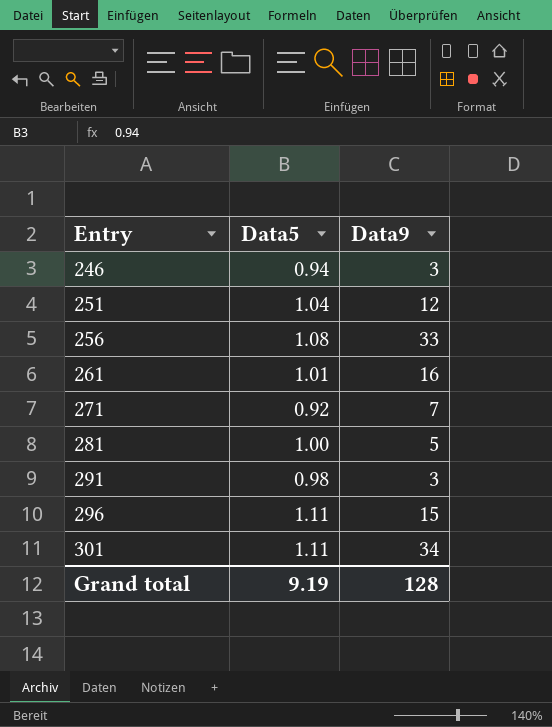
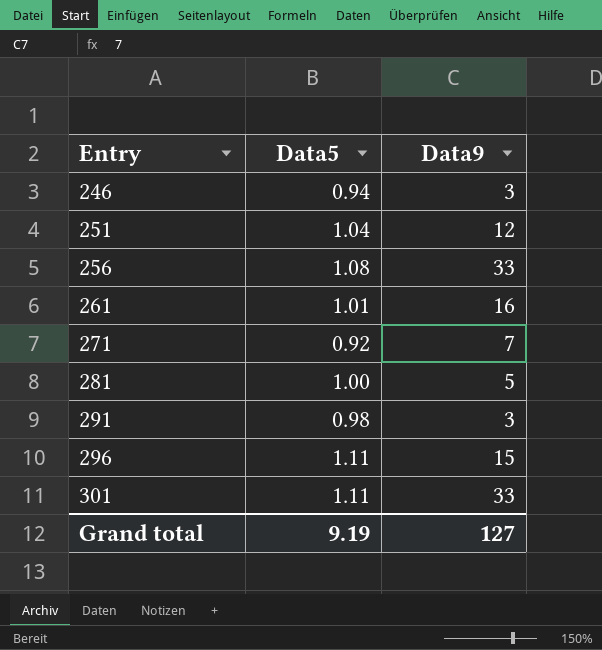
301 | Data9: 34 -> 33
Grand total | Data9: 128 -> 127

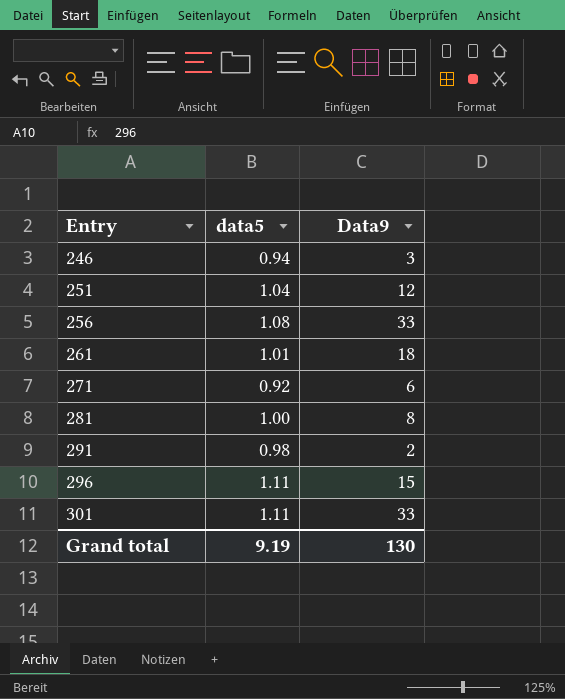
column name: Data5 -> data5
261 | Data9: 16 -> 18
271 | Data9: 7 -> 6
281 | Data9: 5 -> 8
291 | Data9: 3 -> 2
Grand total | Data9: 127 -> 130

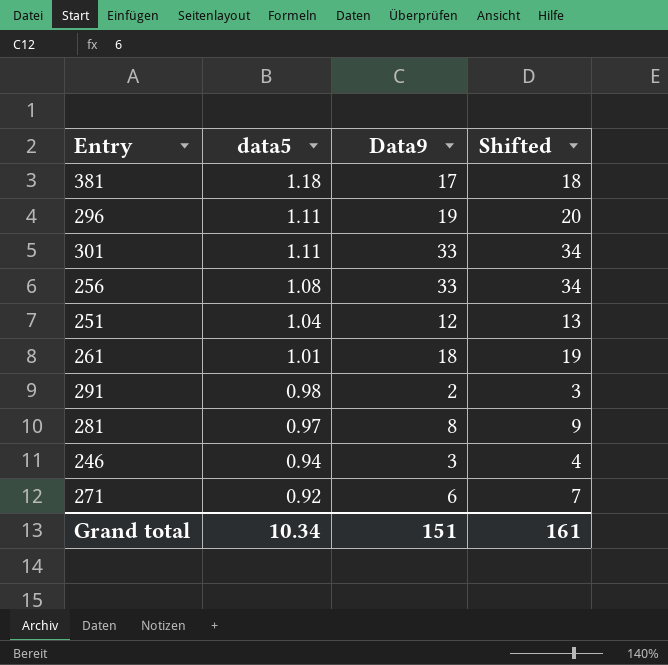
row order: Entry ascending -> data5 descending
column Shifted | formula: none -> [Data9] + 1
row 381: none -> 1.18 | 17 | 18
296 | Data9: 15 -> 19
281 | data5: 1.00 -> 0.97
Grand total | data5: 9.19 -> 10.34
Grand total | Data9: 130 -> 151

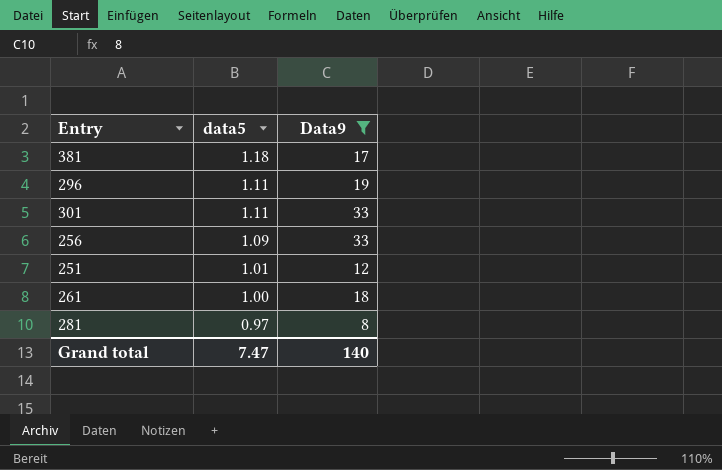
filter: none -> Data9 >= 8
column Shifted | formula: [Data9] + 1 -> none
256 | data5: 1.08 -> 1.09
251 | data5: 1.04 -> 1.01
261 | data5: 1.01 -> 1.00
Grand total | data5: 10.34 -> 7.47
Grand total | Data9: 151 -> 140

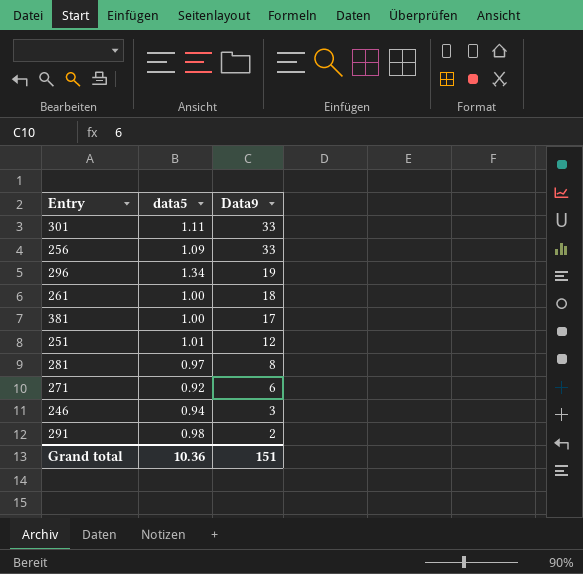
filter: Data9 >= 8 -> none
row order: data5 descending -> Data9 descending
296 | data5: 1.11 -> 1.34
381 | data5: 1.18 -> 1.00
Grand total | data5: 7.47 -> 10.36
Grand total | Data9: 140 -> 151

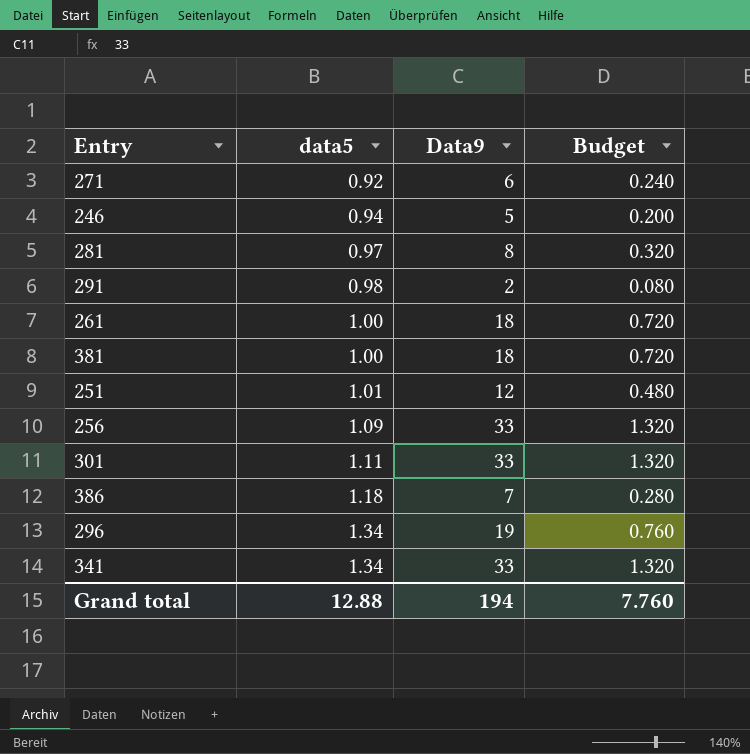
row order: Data9 descending -> data5 ascending
column Budget | formula: none -> [Data9] * 0.04
246 | Data9: 3 -> 5
381 | Data9: 17 -> 18
row 386: none -> 1.18 | 7 | 0.280
row 341: none -> 1.34 | 33 | 1.320
Grand total | data5: 10.36 -> 12.88
Grand total | Data9: 151 -> 194

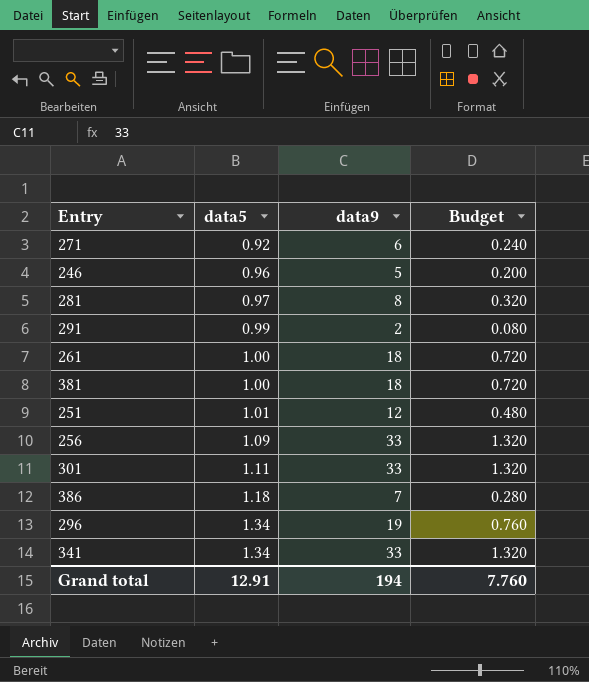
column name: Data9 -> data9
246 | data5: 0.94 -> 0.96
291 | data5: 0.98 -> 0.99
Grand total | data5: 12.88 -> 12.91

